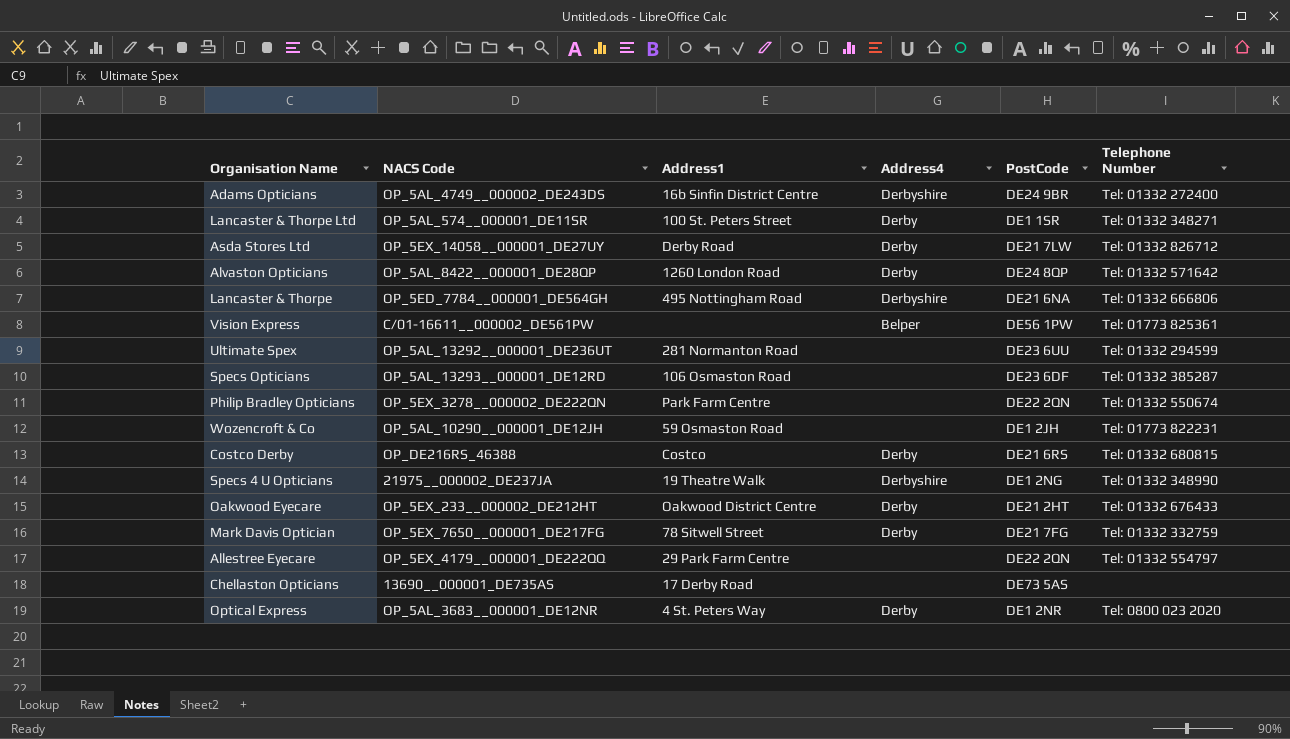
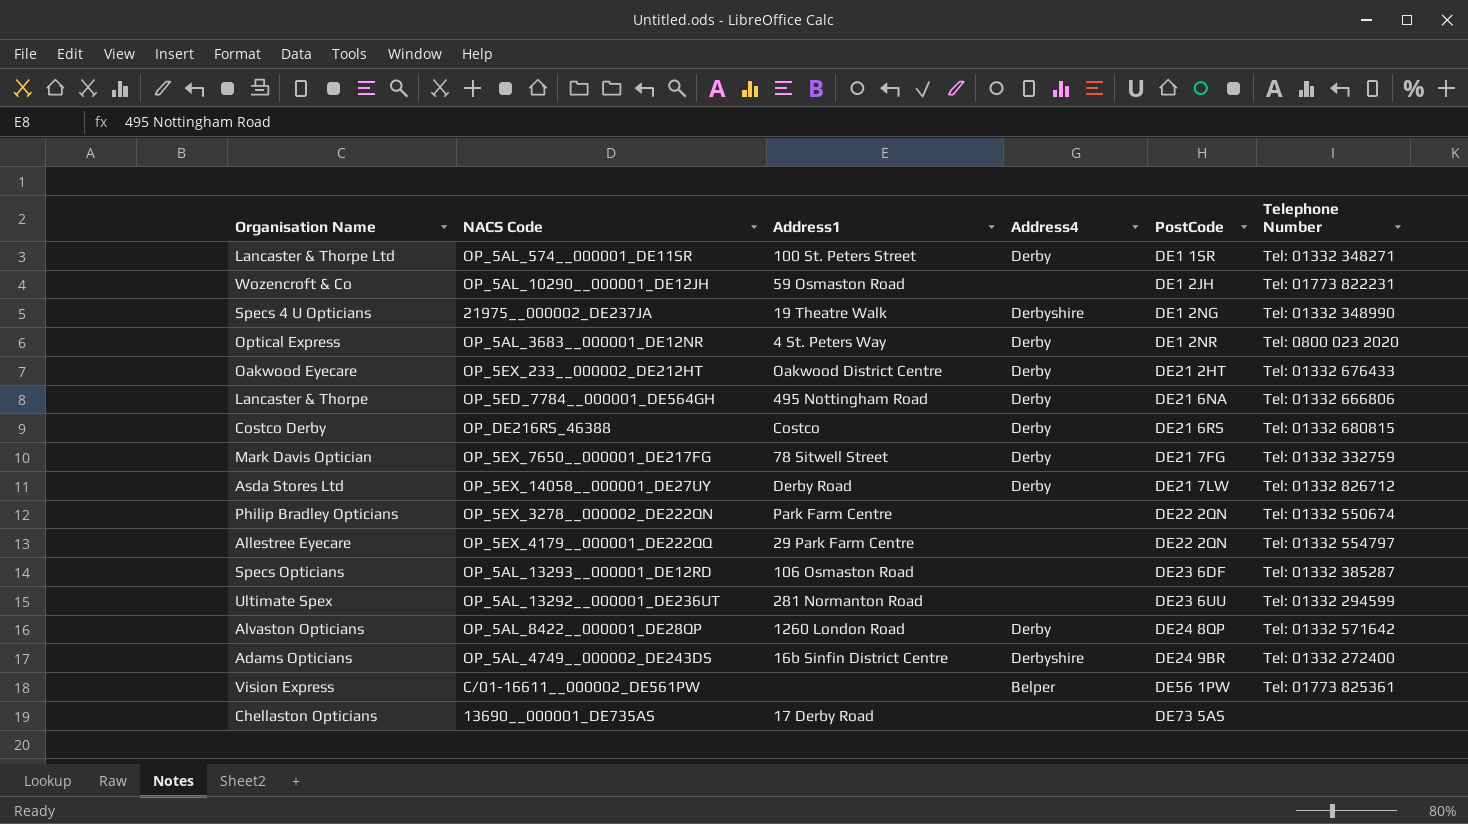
row order: none -> PostCode ascending
Lancaster & Thorpe | Address4: Derbyshire -> Derby

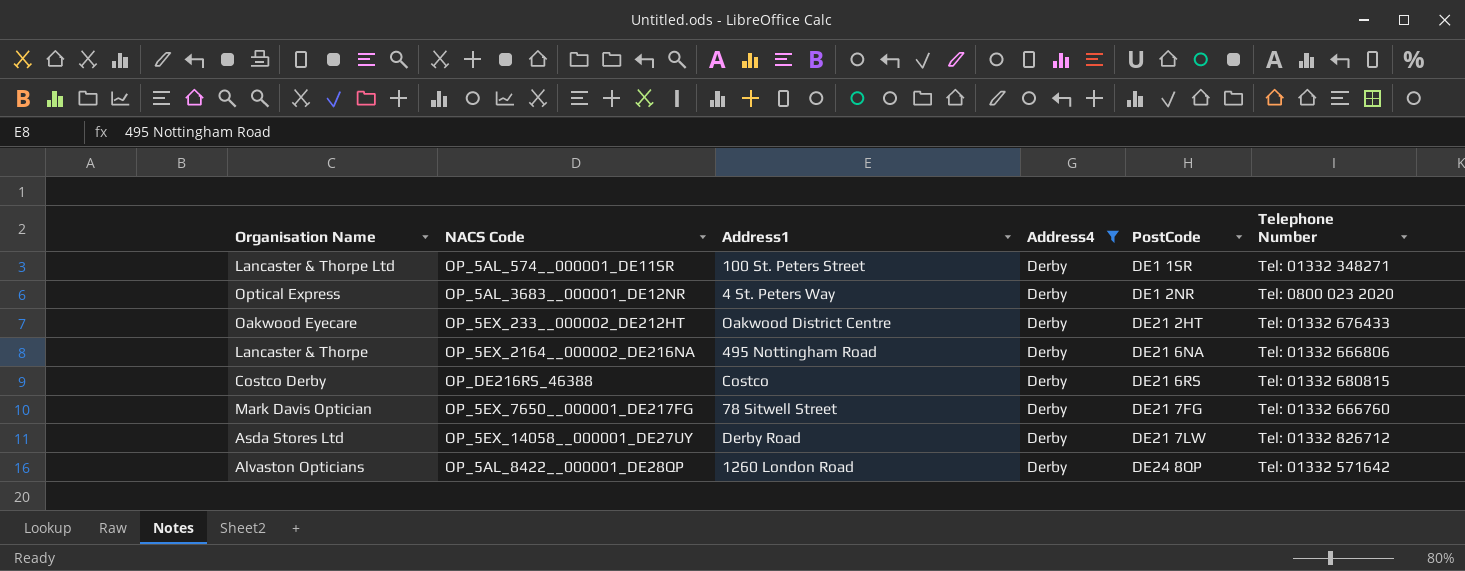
filter: none -> Address4 = Derby
Lancaster & Thorpe | NACS Code: OP_5ED_7784__000001_DE564GH -> OP_5EX_2164__000002_DE216NA
Mark Davis Optician | Telephone Number: Tel: 01332 332759 -> Tel: 01332 666760

